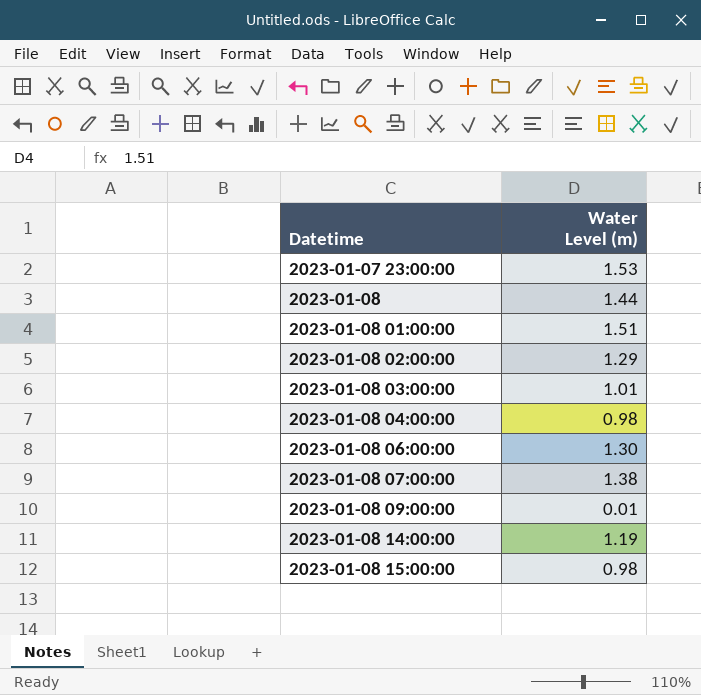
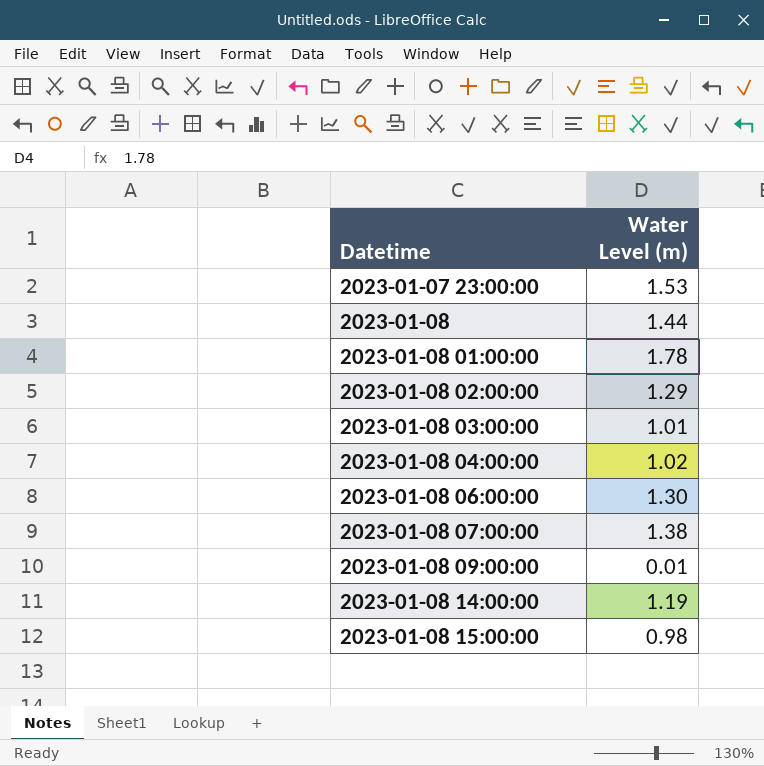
2023-01-08 01:00:00 | Water Level (m): 1.51 -> 1.78
2023-01-08 04:00:00 | Water Level (m): 0.98 -> 1.02

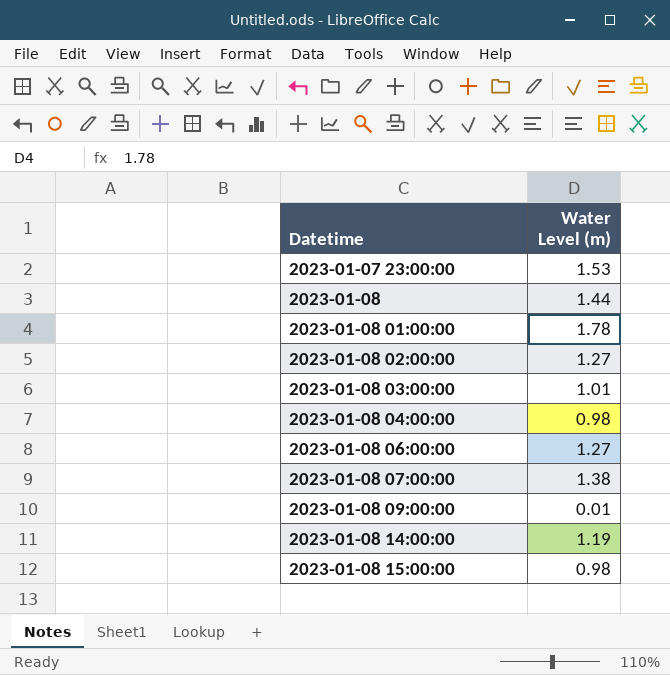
2023-01-08 02:00:00 | Water Level (m): 1.29 -> 1.27
2023-01-08 04:00:00 | Water Level (m): 1.02 -> 0.98
2023-01-08 06:00:00 | Water Level (m): 1.30 -> 1.27

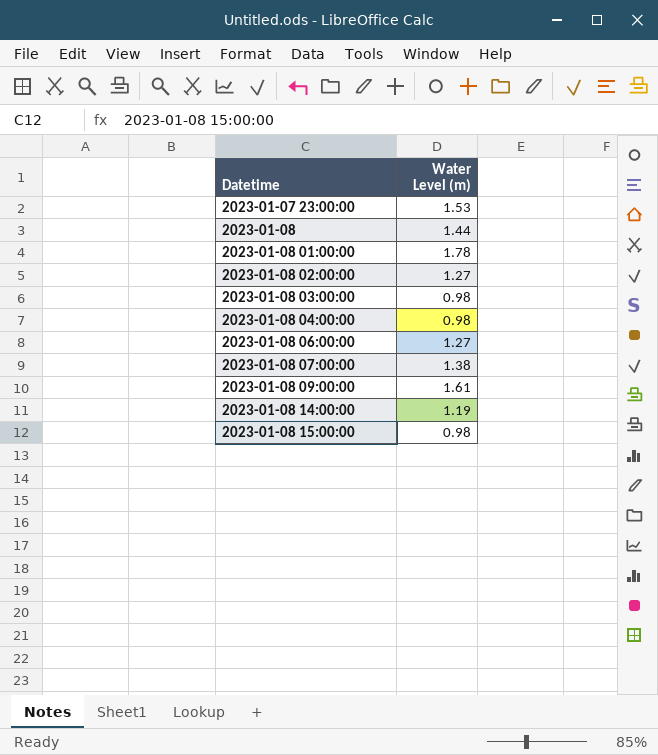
2023-01-08 03:00:00 | Water Level (m): 1.01 -> 0.98
2023-01-08 09:00:00 | Water Level (m): 0.01 -> 1.61

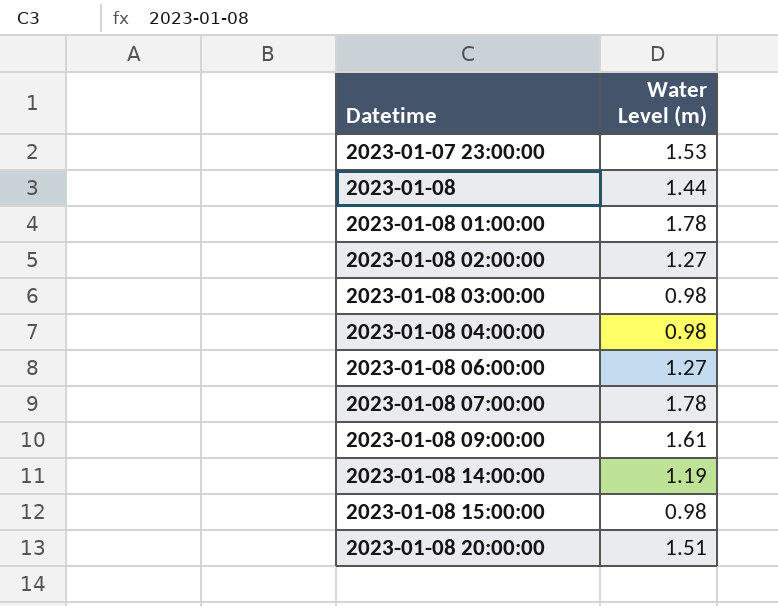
2023-01-08 07:00:00 | Water Level (m): 1.38 -> 1.78
row 2023-01-08 20:00:00: none -> 1.51

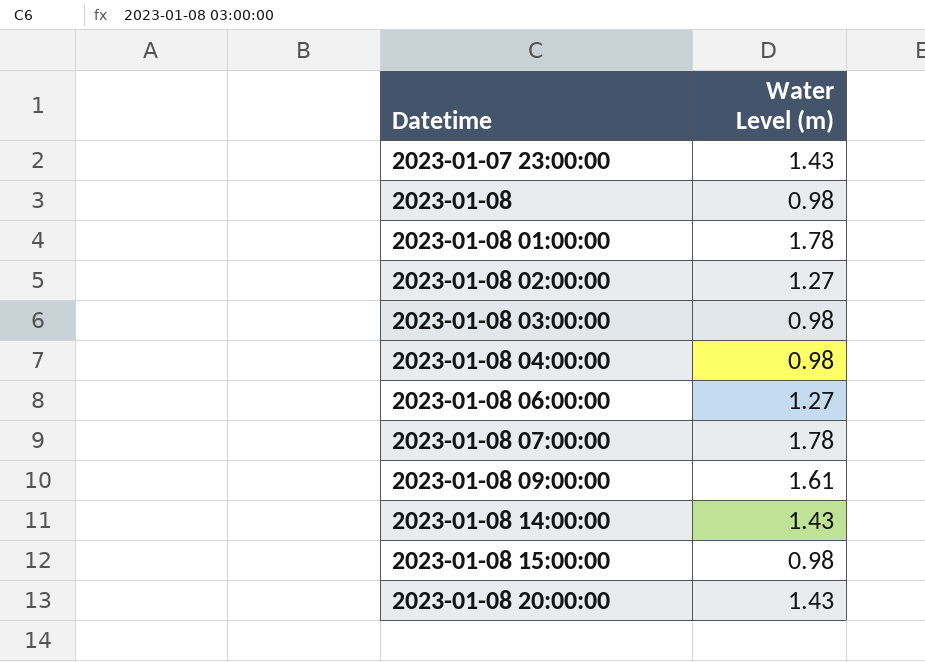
2023-01-07 23:00:00 | Water Level (m): 1.53 -> 1.43
2023-01-08 | Water Level (m): 1.44 -> 0.98
2023-01-08 14:00:00 | Water Level (m): 1.19 -> 1.43
2023-01-08 20:00:00 | Water Level (m): 1.51 -> 1.43

